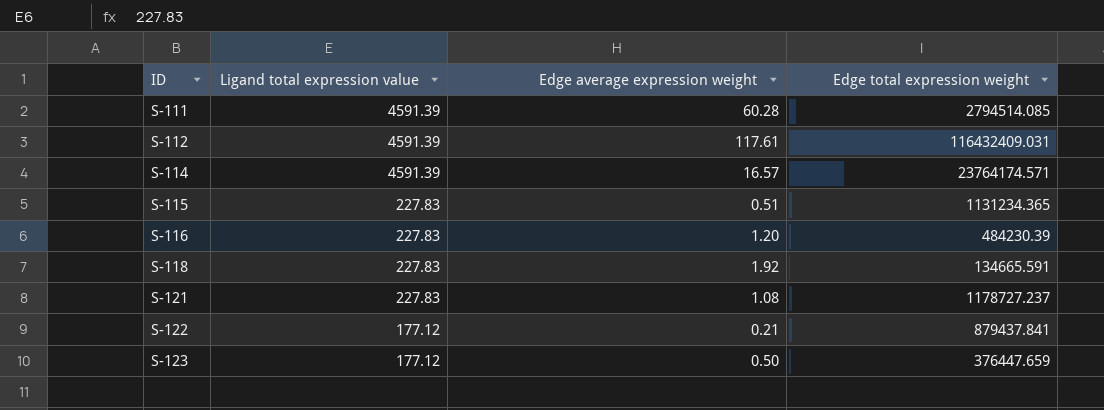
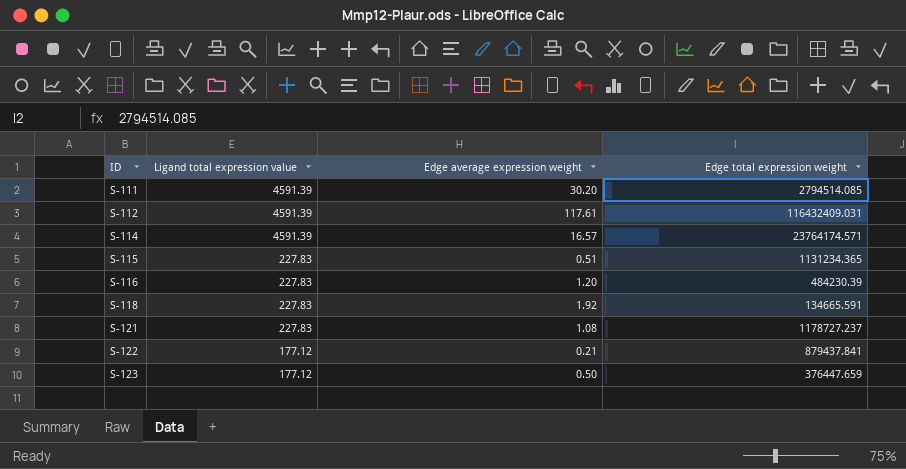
S-111 | Edge average expression weight: 60.28 -> 30.20

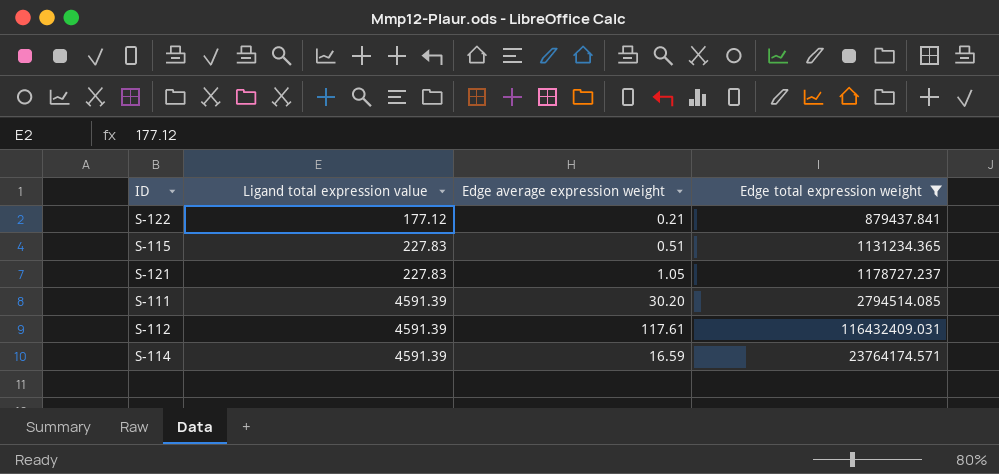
filter: none -> Edge total expression weight >= 879437.841
row order: ID ascending -> Ligand total expression value ascending
S-121 | Edge average expression weight: 1.08 -> 1.05
S-114 | Edge average expression weight: 16.57 -> 16.59

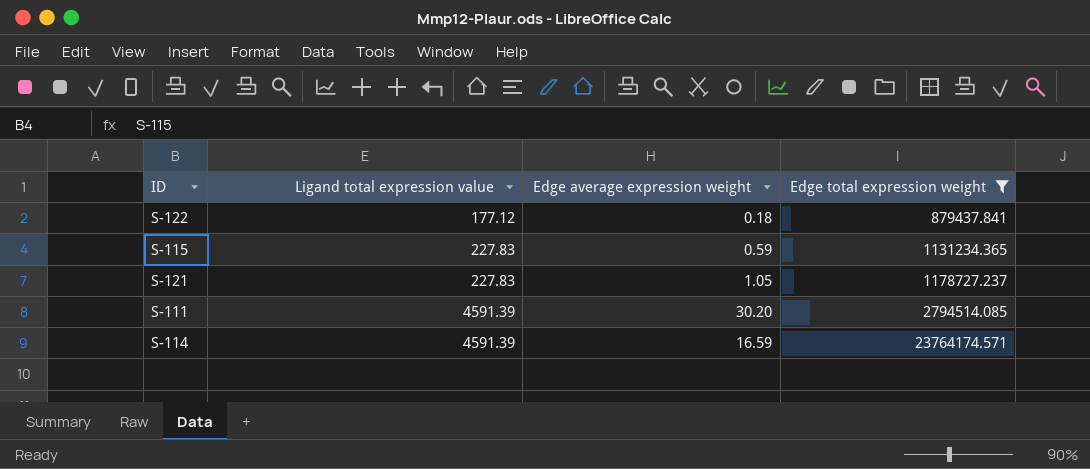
row S-112: 4591.39 | 117.61 | 116432409.031 -> none
S-122 | Edge average expression weight: 0.21 -> 0.18
S-115 | Edge average expression weight: 0.51 -> 0.59

